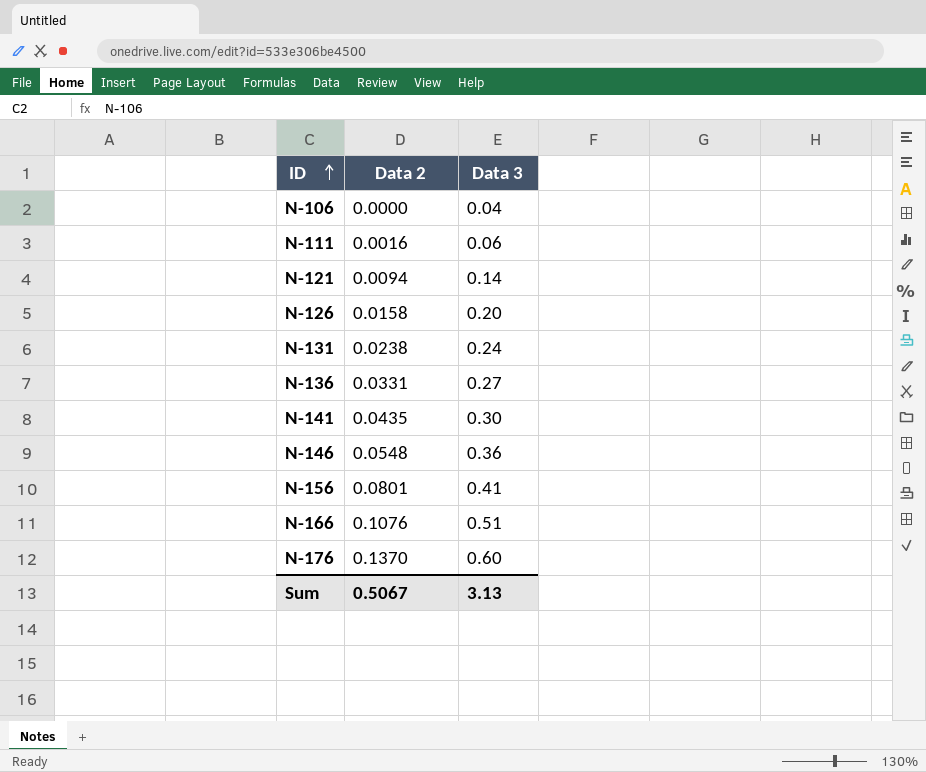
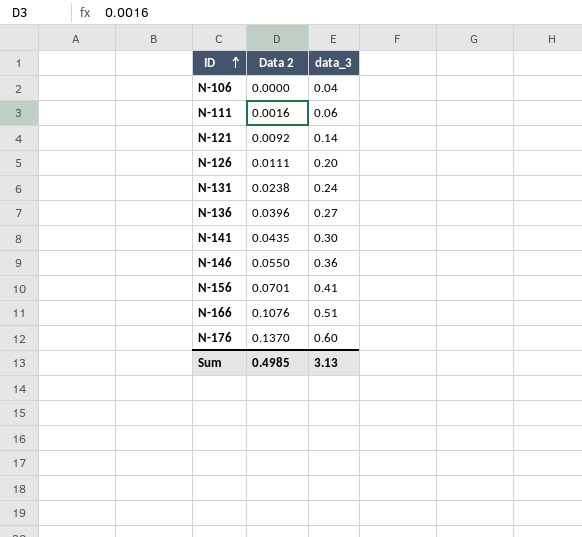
column name: Data 3 -> data_3
N-121 | Data 2: 0.0094 -> 0.0092
N-126 | Data 2: 0.0158 -> 0.0111
N-136 | Data 2: 0.0331 -> 0.0396
N-146 | Data 2: 0.0548 -> 0.0550
N-156 | Data 2: 0.0801 -> 0.0701
Sum | Data 2: 0.5067 -> 0.4985

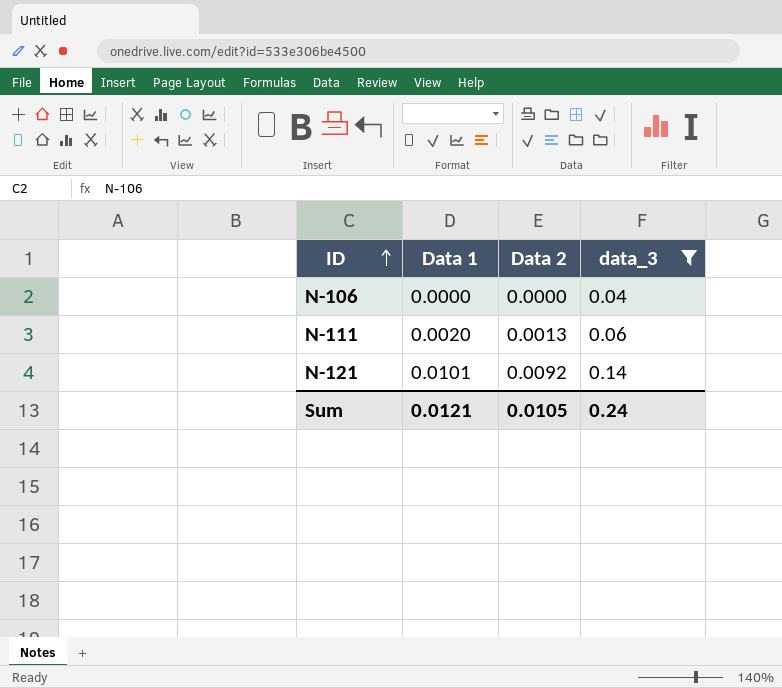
filter: none -> data_3 <= 0.14
column Data 1 | position: none -> 2
N-111 | Data 2: 0.0016 -> 0.0013
Sum | Data 2: 0.4985 -> 0.0105
Sum | data_3: 3.13 -> 0.24

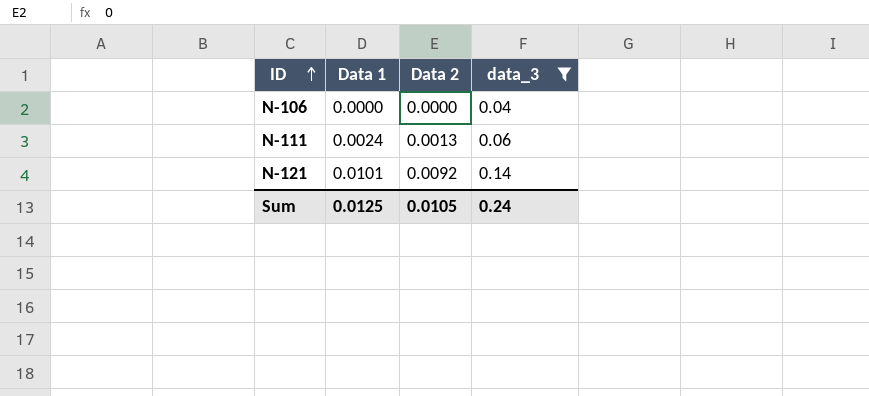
N-111 | Data 1: 0.0020 -> 0.0024
Sum | Data 1: 0.0121 -> 0.0125

